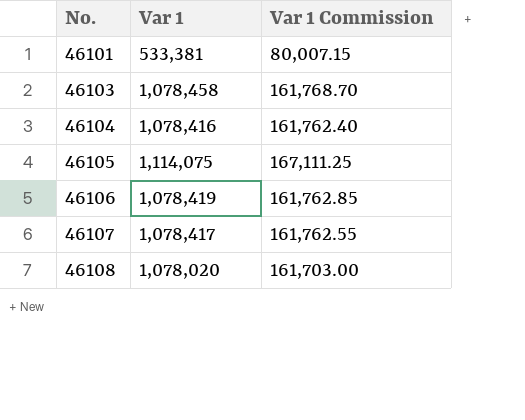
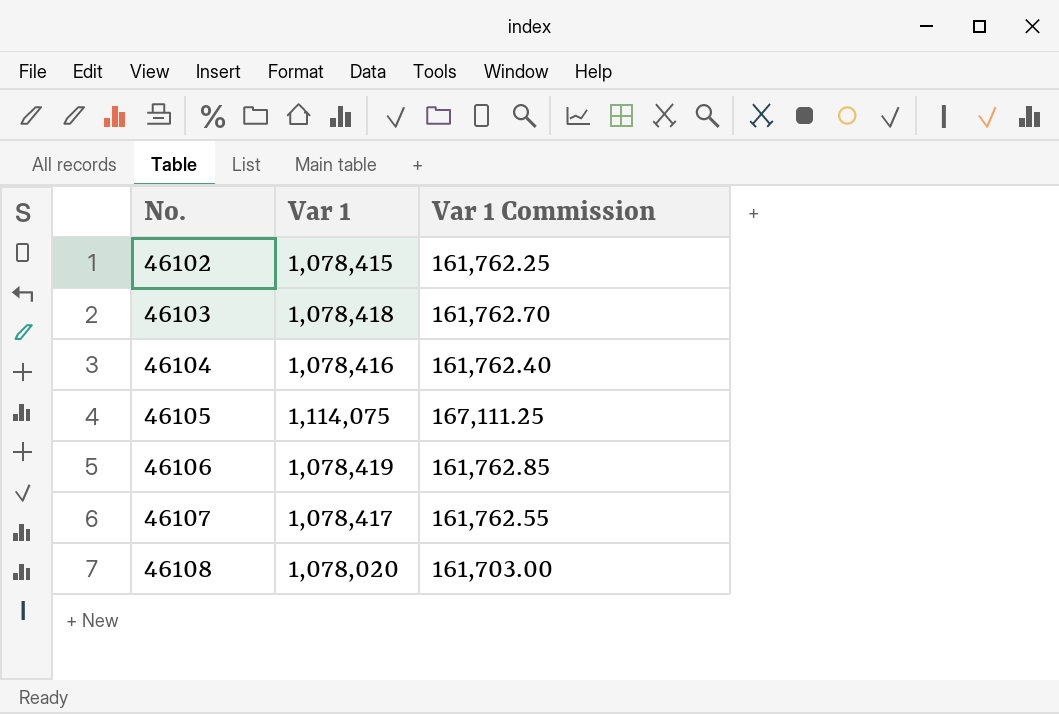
row 46101: 533,381 | 80,007.15 -> none
row 46102: none -> 1,078,415 | 161,762.25
46103 | Var 1: 1,078,458 -> 1,078,418
46103 | Var 1 Commission: 161,768.70 -> 161,762.70

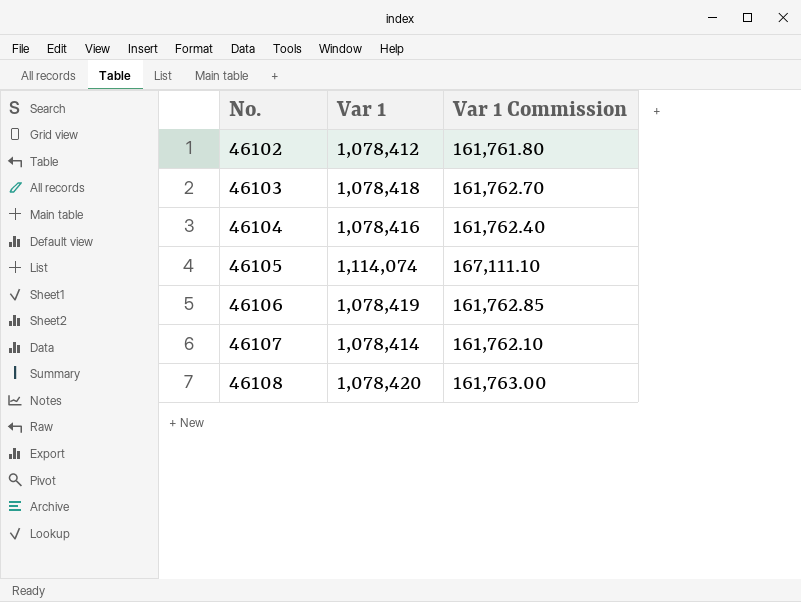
46102 | Var 1: 1,078,415 -> 1,078,412
46102 | Var 1 Commission: 161,762.25 -> 161,761.80
46105 | Var 1: 1,114,075 -> 1,114,074
46105 | Var 1 Commission: 167,111.25 -> 167,111.10
46107 | Var 1: 1,078,417 -> 1,078,414
46107 | Var 1 Commission: 161,762.55 -> 161,762.10
46108 | Var 1: 1,078,020 -> 1,078,420
46108 | Var 1 Commission: 161,703.00 -> 161,763.00

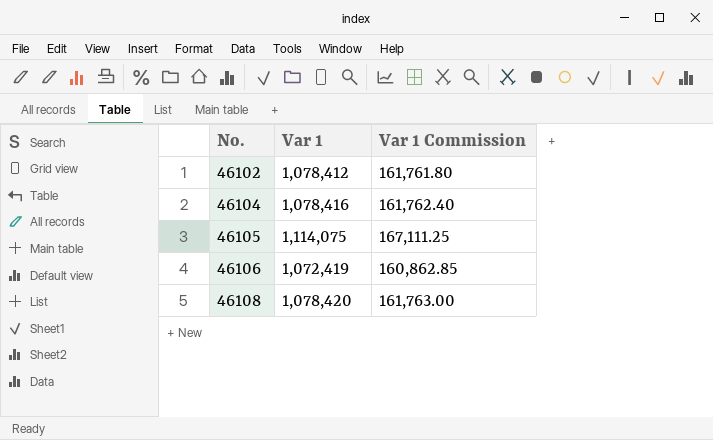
row 46103: 1,078,418 | 161,762.70 -> none
row 46107: 1,078,414 | 161,762.10 -> none
46105 | Var 1: 1,114,074 -> 1,114,075
46105 | Var 1 Commission: 167,111.10 -> 167,111.25
46106 | Var 1: 1,078,419 -> 1,072,419
46106 | Var 1 Commission: 161,762.85 -> 160,862.85

